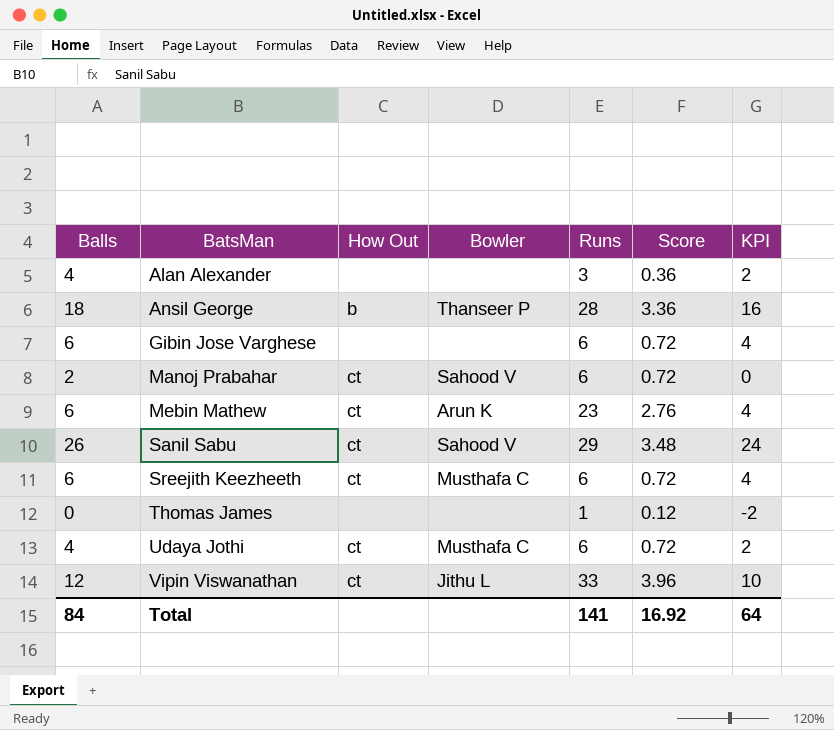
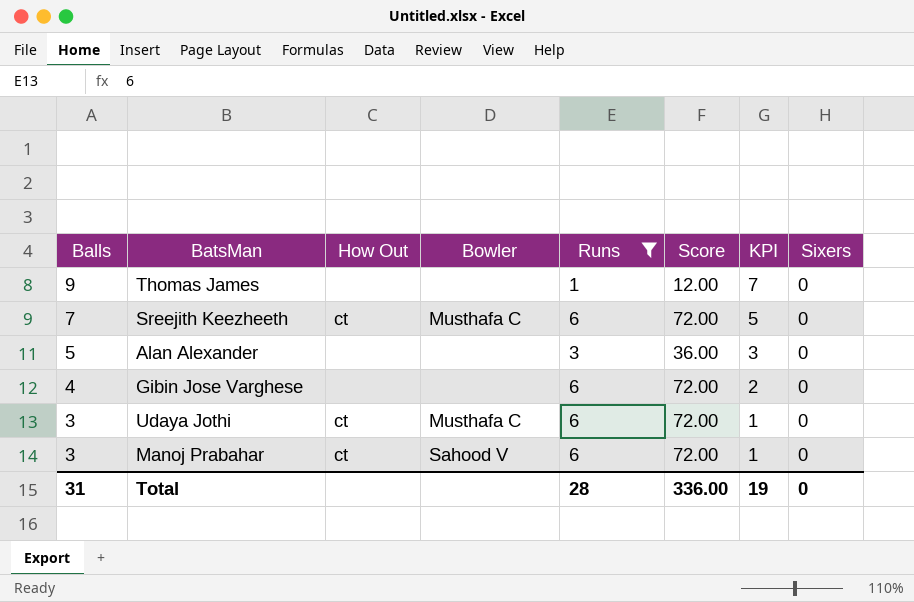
filter: none -> Runs <= 6
row order: BatsMan ascending -> Balls descending
column Score | formula: [Runs] * 0.12 -> [Runs] * 12
column Sixers | position: none -> 8
Thomas James | Balls: 0 -> 9
Thomas James | KPI: -2 -> 7
Sreejith Keezheeth | Balls: 6 -> 7
Sreejith Keezheeth | KPI: 4 -> 5
Alan Alexander | Balls: 4 -> 5
Alan Alexander | KPI: 2 -> 3
Gibin Jose Varghese | Balls: 6 -> 4
Gibin Jose Varghese | KPI: 4 -> 2
Udaya Jothi | Balls: 4 -> 3
Udaya Jothi | KPI: 2 -> 1
Manoj Prabahar | Balls: 2 -> 3
Manoj Prabahar | KPI: 0 -> 1
Total | Balls: 84 -> 31
Total | Runs: 141 -> 28
Total | Score: 16.92 -> 336.00
Total | KPI: 64 -> 19

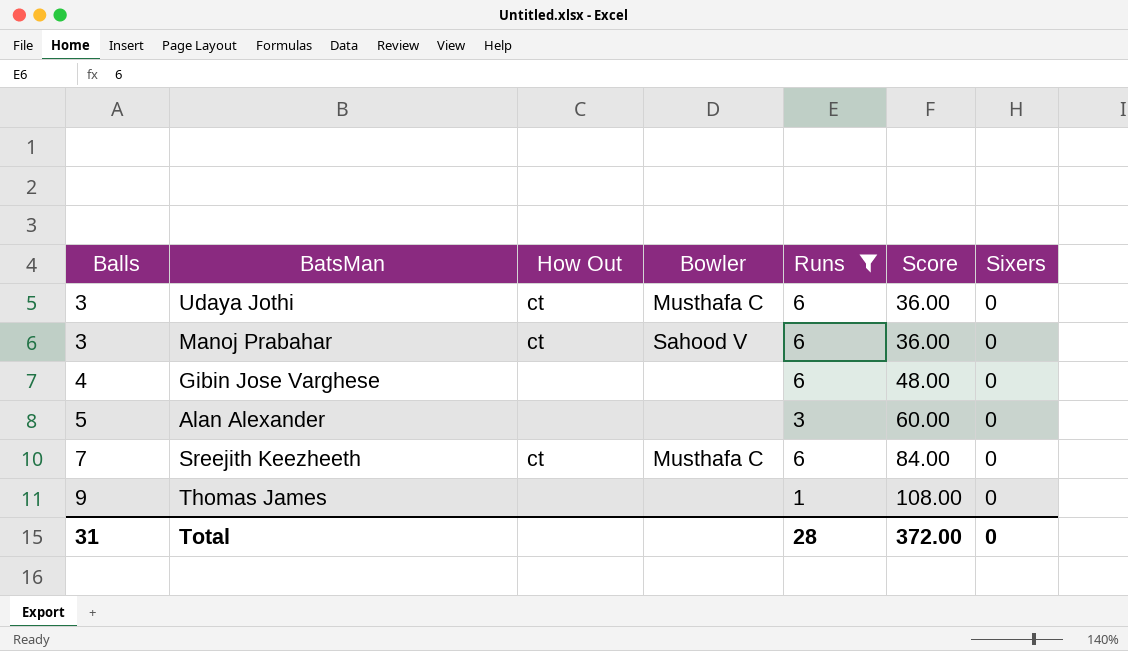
row order: Balls descending -> Balls ascending
column KPI | formula: [Balls] - 2 -> none
column Score | formula: [Runs] * 12 -> [Balls] * 12
Total | Score: 336.00 -> 372.00

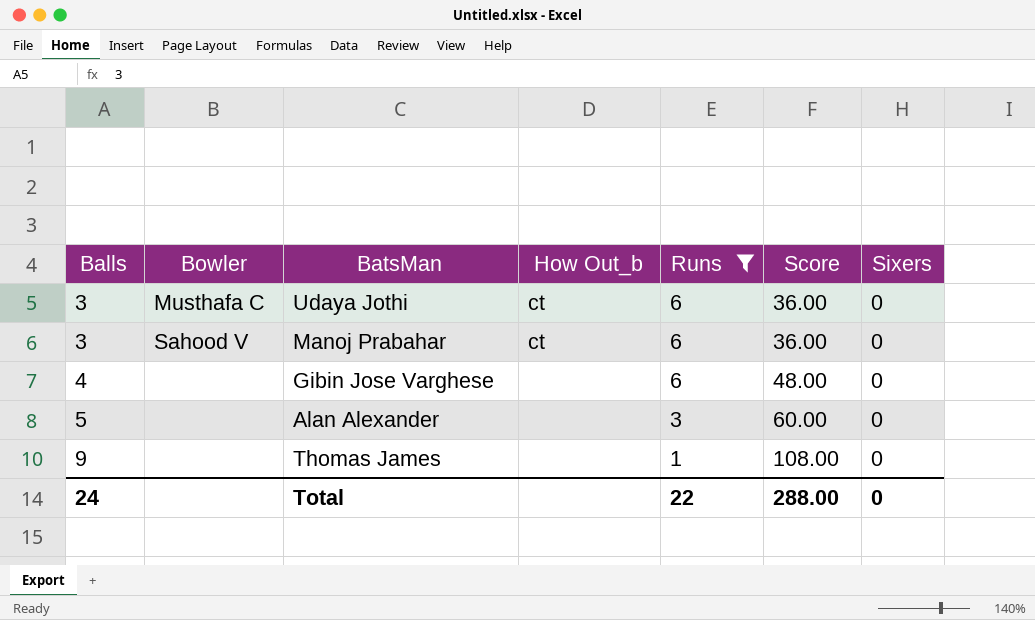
column Bowler | position: 4 -> 2
column name: How Out -> How Out_b
row Sreejith Keezheeth: 7 | ct | Musthafa C | 6 | 84.00 | 0 -> none
Total | Balls: 31 -> 24
Total | Runs: 28 -> 22
Total | Score: 372.00 -> 288.00

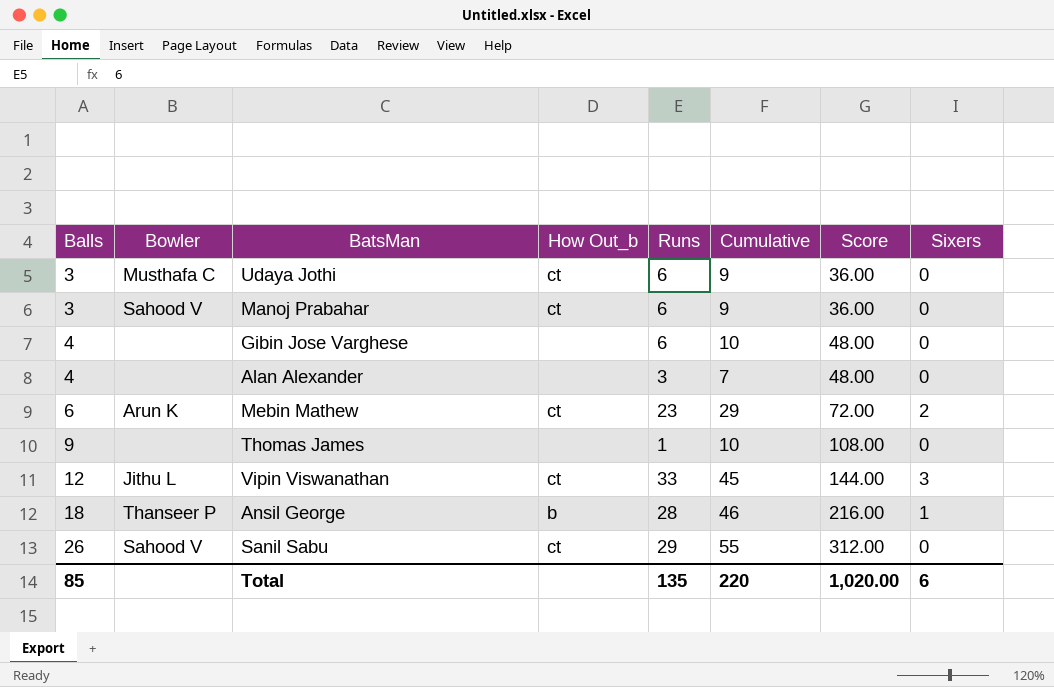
filter: Runs <= 6 -> none
column Cumulative | formula: none -> [Balls] + [Runs]
Alan Alexander | Balls: 5 -> 4
Alan Alexander | Score: 60.00 -> 48.00
Total | Balls: 24 -> 85
Total | Runs: 22 -> 135
Total | Score: 288.00 -> 1,020.00
Total | Sixers: 0 -> 6

